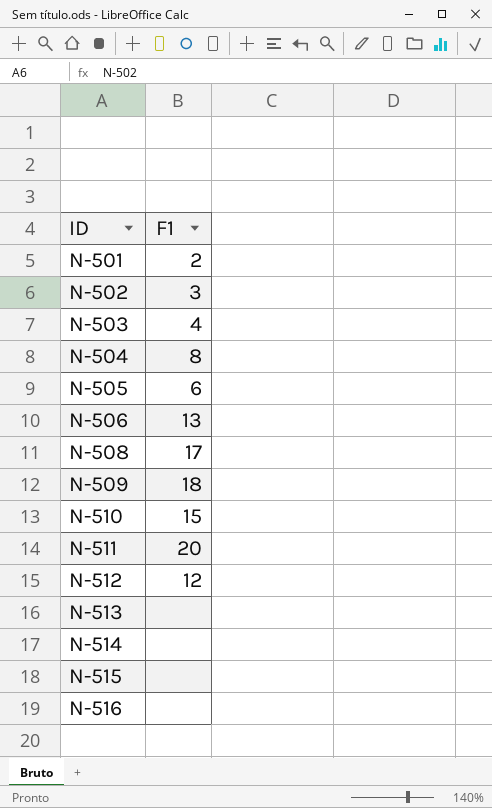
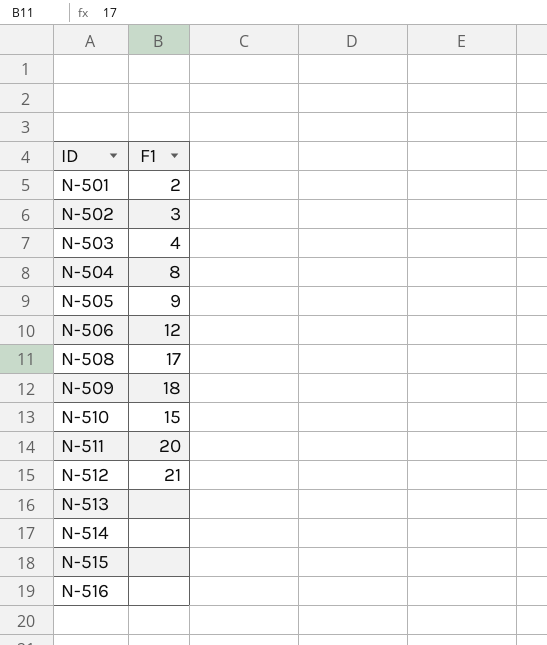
N-505 | F1: 6 -> 9
N-506 | F1: 13 -> 12
N-512 | F1: 12 -> 21

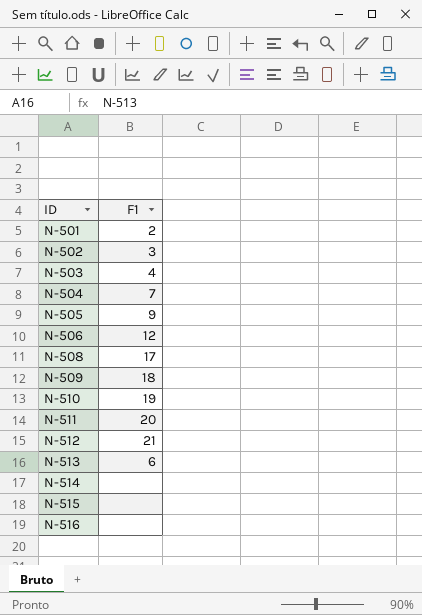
N-504 | F1: 8 -> 7
N-510 | F1: 15 -> 19
N-513 | F1: none -> 6

